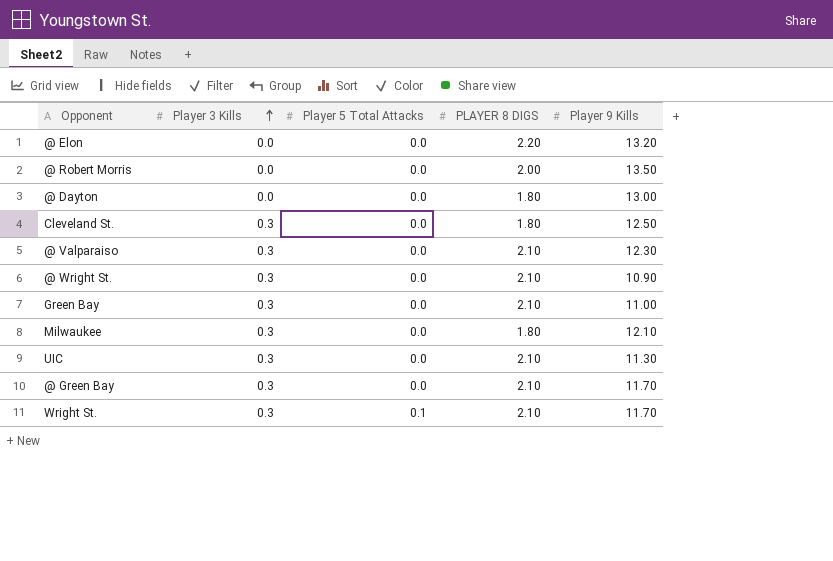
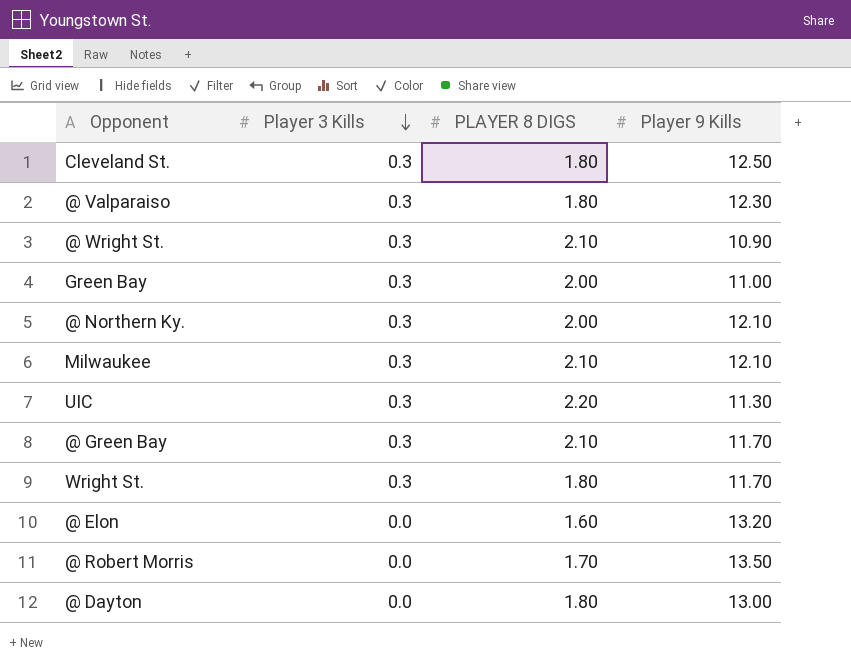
row order: Player 3 Kills ascending -> Player 3 Kills descending
column Player 5 Total Attacks | position: 3 -> none
@ Valparaiso | PLAYER 8 DIGS: 2.10 -> 1.80
Green Bay | PLAYER 8 DIGS: 2.10 -> 2.00
row @ Northern Ky.: none -> 0.3 | 2.00 | 12.10
Milwaukee | PLAYER 8 DIGS: 1.80 -> 2.10
UIC | PLAYER 8 DIGS: 2.10 -> 2.20
Wright St. | PLAYER 8 DIGS: 2.10 -> 1.80
@ Elon | PLAYER 8 DIGS: 2.20 -> 1.60
@ Robert Morris | PLAYER 8 DIGS: 2.00 -> 1.70

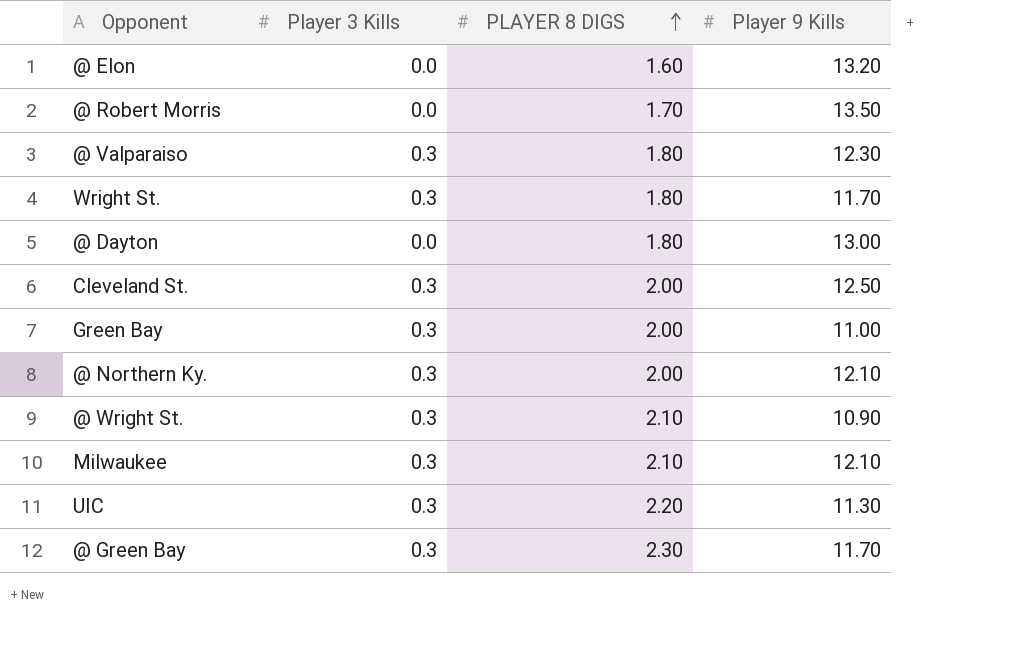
row order: Player 3 Kills descending -> PLAYER 8 DIGS ascending
Cleveland St. | PLAYER 8 DIGS: 1.80 -> 2.00
@ Green Bay | PLAYER 8 DIGS: 2.10 -> 2.30

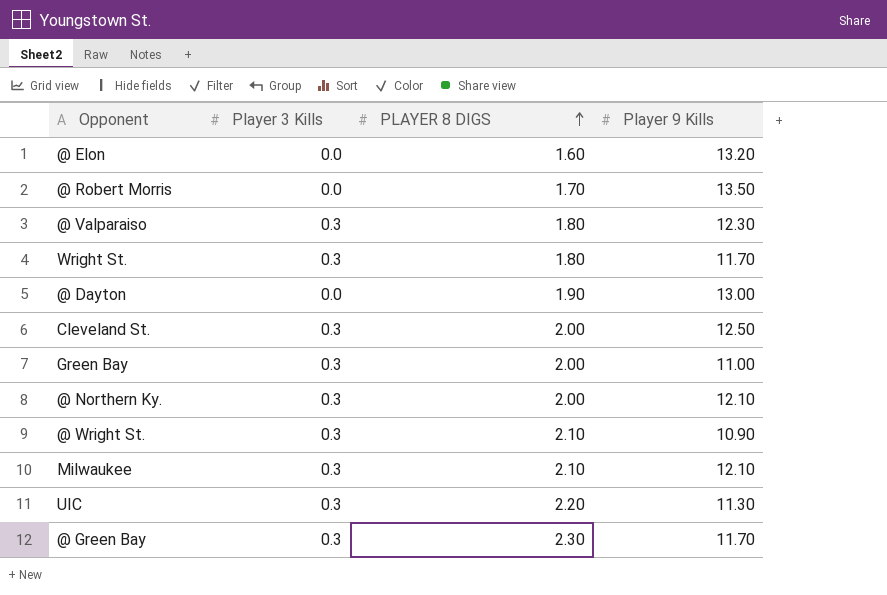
@ Dayton | PLAYER 8 DIGS: 1.80 -> 1.90

